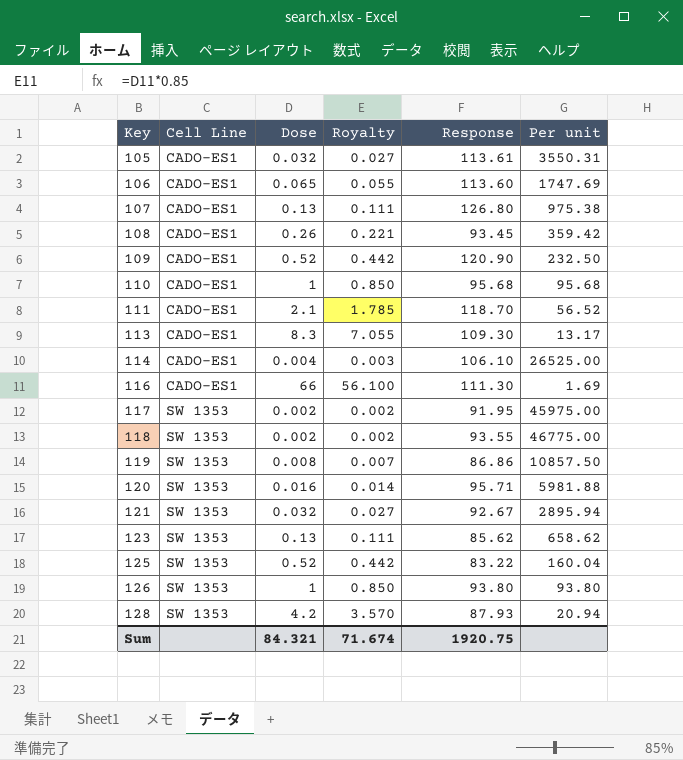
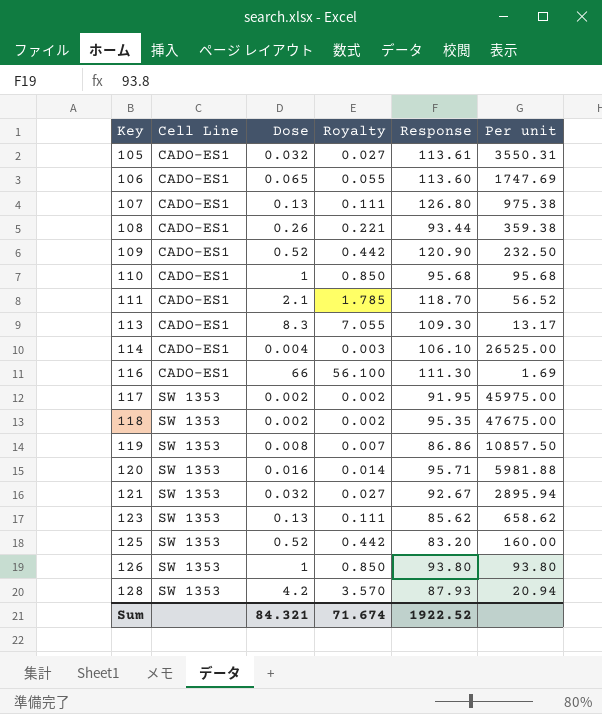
108 | Response: 93.45 -> 93.44
108 | Per unit: 359.42 -> 359.38
118 | Response: 93.55 -> 95.35
118 | Per unit: 46775.00 -> 47675.00
125 | Response: 83.22 -> 83.20
125 | Per unit: 160.04 -> 160.00
Sum | Response: 1920.75 -> 1922.52

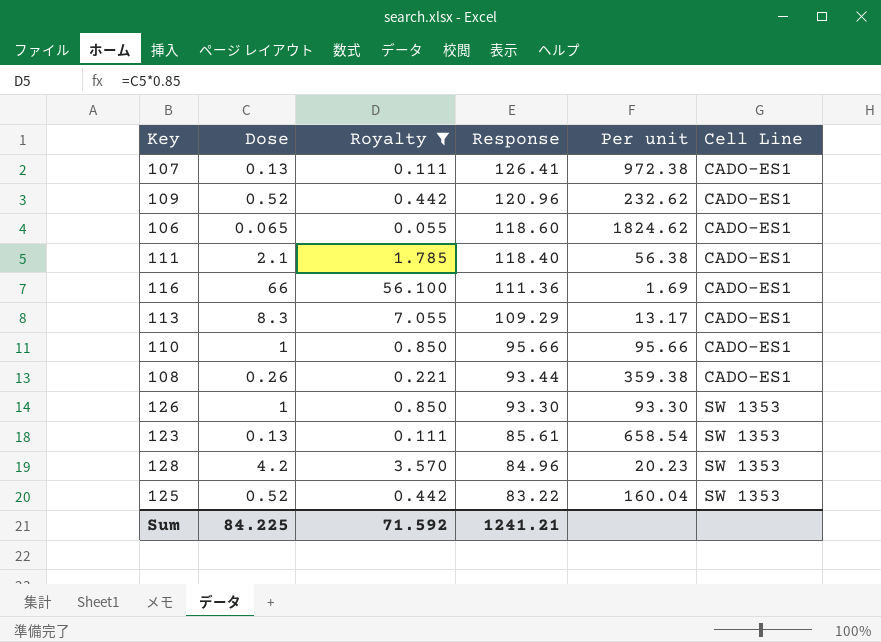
filter: none -> Royalty >= 0.055
row order: Key ascending -> Response descending
column Cell Line | position: 2 -> 6
107 | Response: 126.80 -> 126.41
107 | Per unit: 975.38 -> 972.38
109 | Response: 120.90 -> 120.96
109 | Per unit: 232.50 -> 232.62
106 | Response: 113.60 -> 118.60
106 | Per unit: 1747.69 -> 1824.62
111 | Response: 118.70 -> 118.40
111 | Per unit: 56.52 -> 56.38
116 | Response: 111.30 -> 111.36
113 | Response: 109.30 -> 109.29
110 | Response: 95.68 -> 95.66
110 | Per unit: 95.68 -> 95.66
126 | Response: 93.80 -> 93.30
126 | Per unit: 93.80 -> 93.30
123 | Response: 85.62 -> 85.61
123 | Per unit: 658.62 -> 658.54
128 | Response: 87.93 -> 84.96
128 | Per unit: 20.94 -> 20.23
125 | Response: 83.20 -> 83.22
125 | Per unit: 160.00 -> 160.04
Sum | Dose: 84.321 -> 84.225
Sum | Royalty: 71.674 -> 71.592
Sum | Response: 1922.52 -> 1241.21

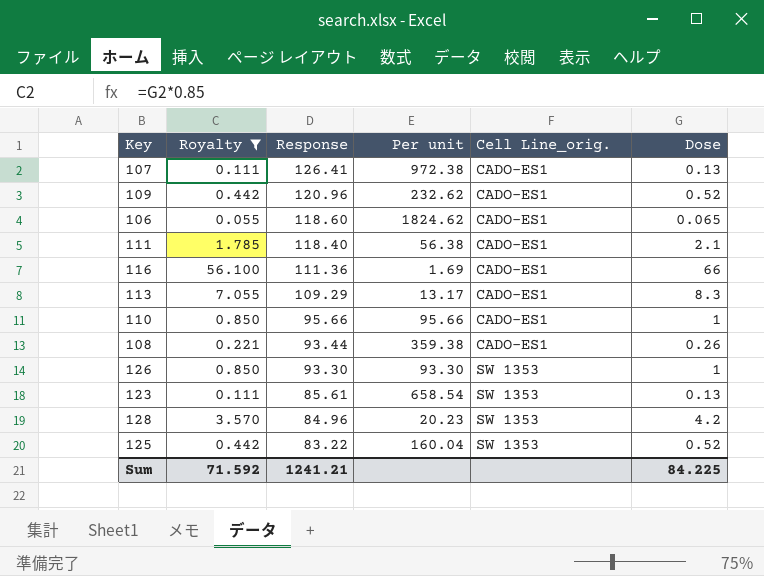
column name: Cell Line -> Cell Line_orig.
column Dose | position: 2 -> 6

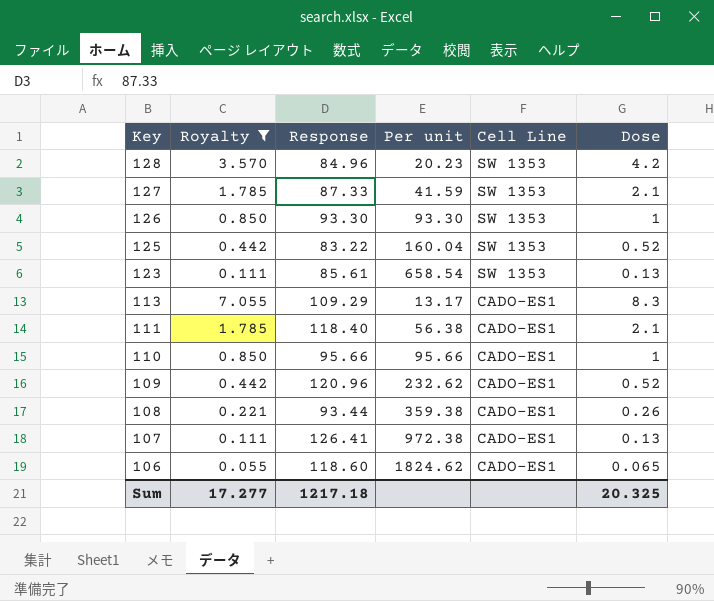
row order: Response descending -> Key descending
column name: Cell Line_orig. -> Cell Line
row 116: 56.100 | 111.36 | 1.69 | CADO-ES1 | 66 -> none
row 127: none -> 1.785 | 87.33 | 41.59 | SW 1353 | 2.1
Sum | Royalty: 71.592 -> 17.277
Sum | Response: 1241.21 -> 1217.18
Sum | Dose: 84.225 -> 20.325

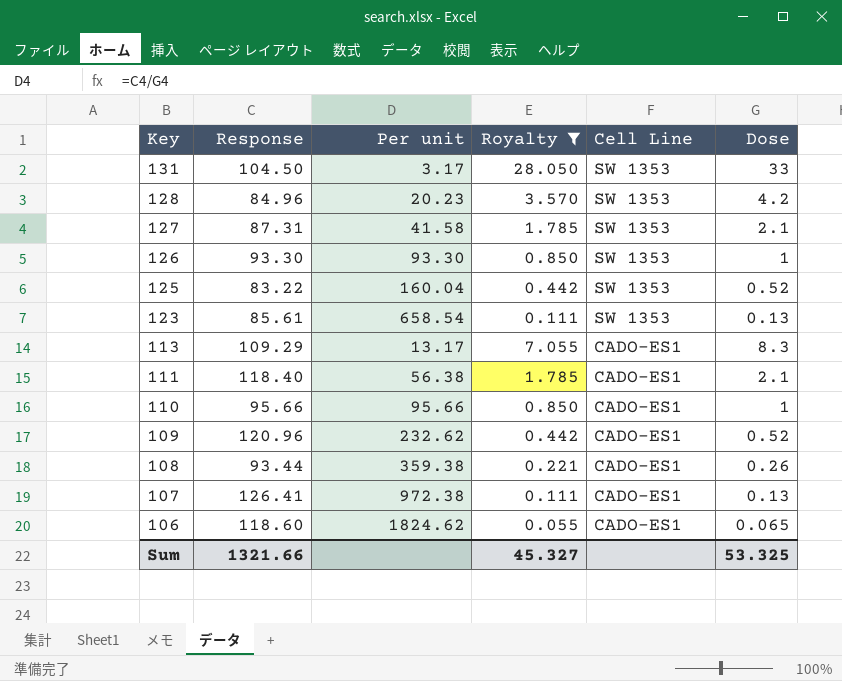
column Royalty | position: 2 -> 4
row 131: none -> 104.50 | 3.17 | 28.050 | SW 1353 | 33
127 | Response: 87.33 -> 87.31
127 | Per unit: 41.59 -> 41.58
Sum | Response: 1217.18 -> 1321.66
Sum | Royalty: 17.277 -> 45.327
Sum | Dose: 20.325 -> 53.325

